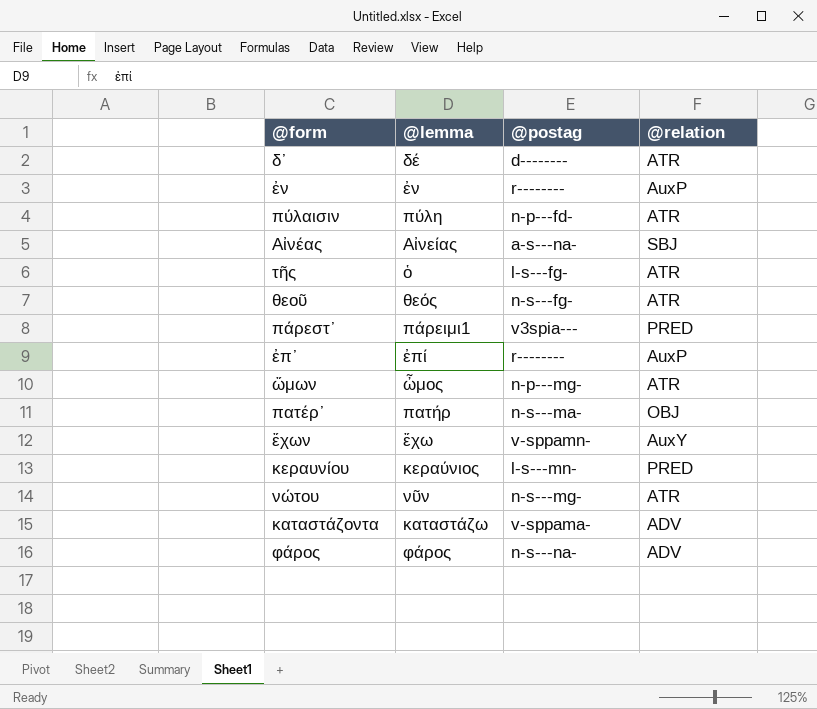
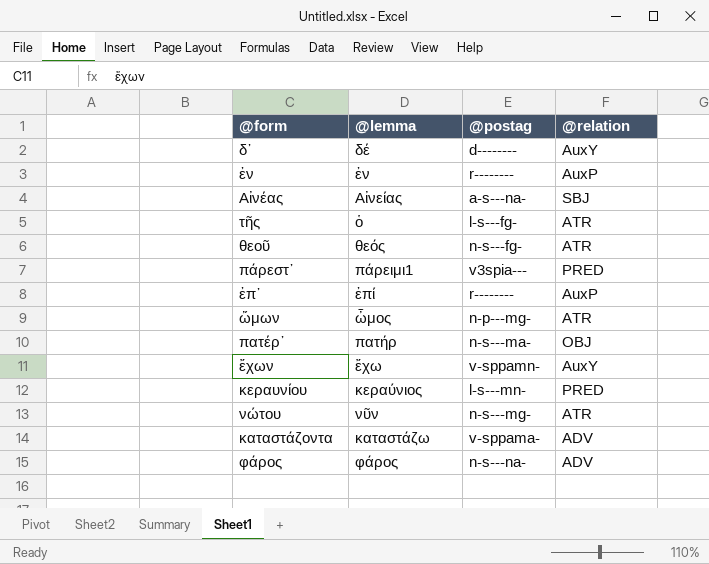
row πύλαισιν: πύλη | n-p---fd- | ATR -> none
δ᾽ | @relation: ATR -> AuxY

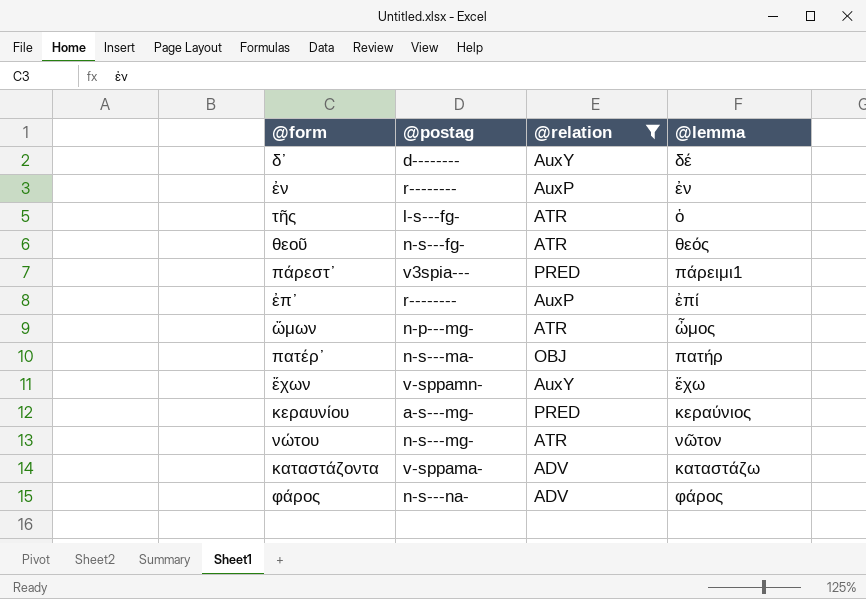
filter: none -> @relation != SBJ
column @lemma | position: 2 -> 4
κεραυνίου | @postag: l-s---mn- -> a-s---mg-
νώτου | @lemma: νῦν -> νῶτον

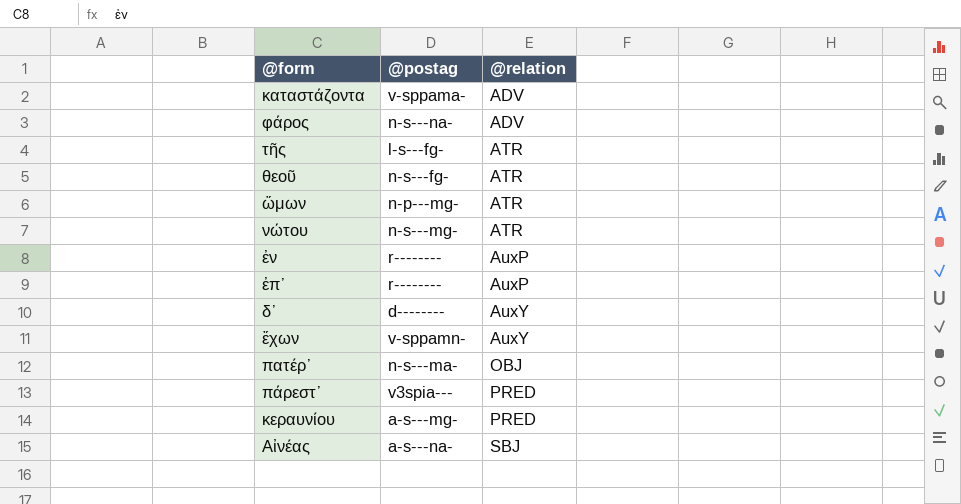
filter: @relation != SBJ -> none
row order: none -> @relation ascending
column @lemma | position: 4 -> none

